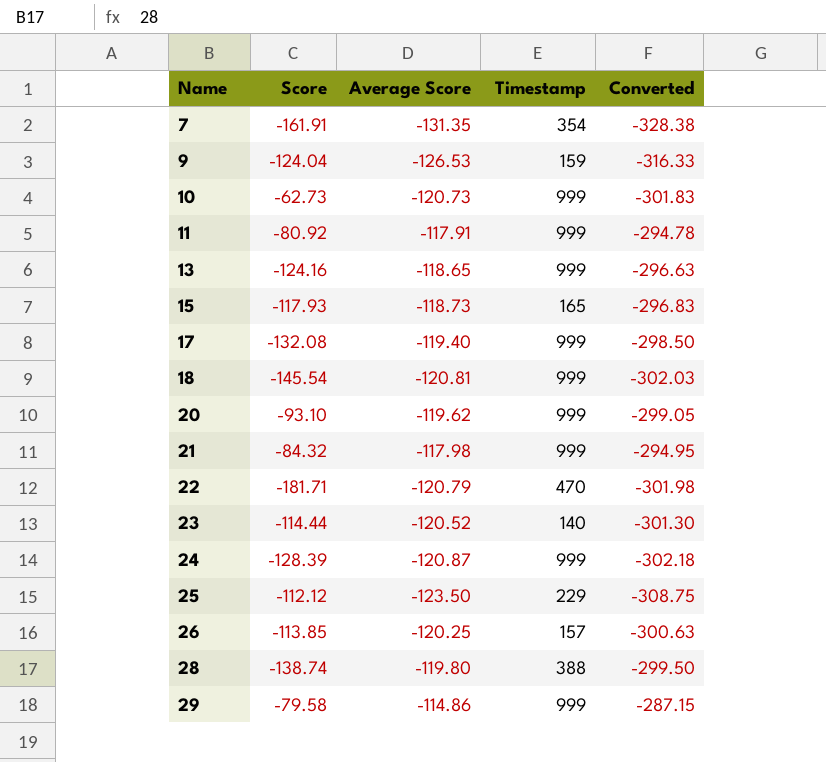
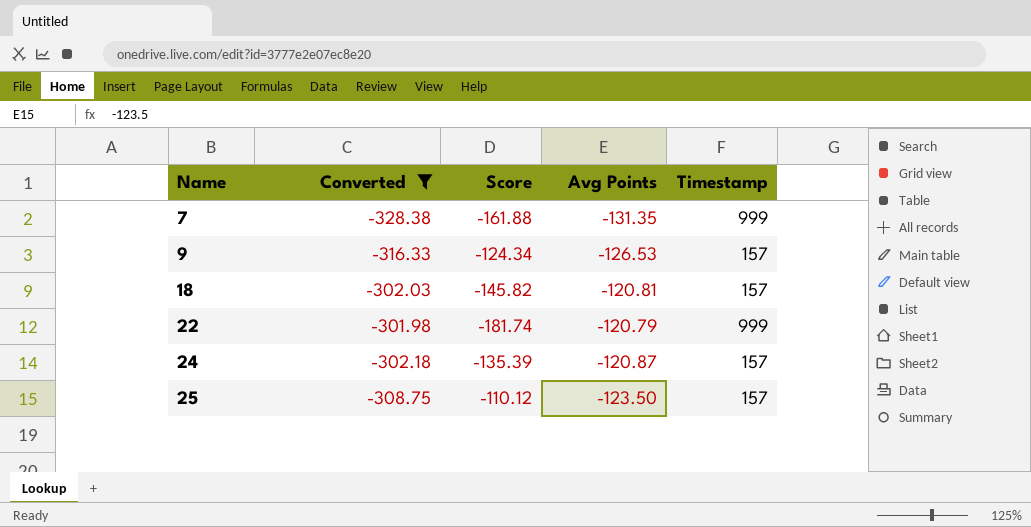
filter: none -> Converted <= -301.98
column Converted | position: 5 -> 2
column name: Average Score -> Avg Points
7 | Score: -161.91 -> -161.88
7 | Timestamp: 354 -> 999
9 | Score: -124.04 -> -124.34
9 | Timestamp: 159 -> 157
18 | Score: -145.54 -> -145.82
18 | Timestamp: 999 -> 157
22 | Score: -181.71 -> -181.74
22 | Timestamp: 470 -> 999
24 | Score: -128.39 -> -135.39
24 | Timestamp: 999 -> 157
25 | Score: -112.12 -> -110.12
25 | Timestamp: 229 -> 157

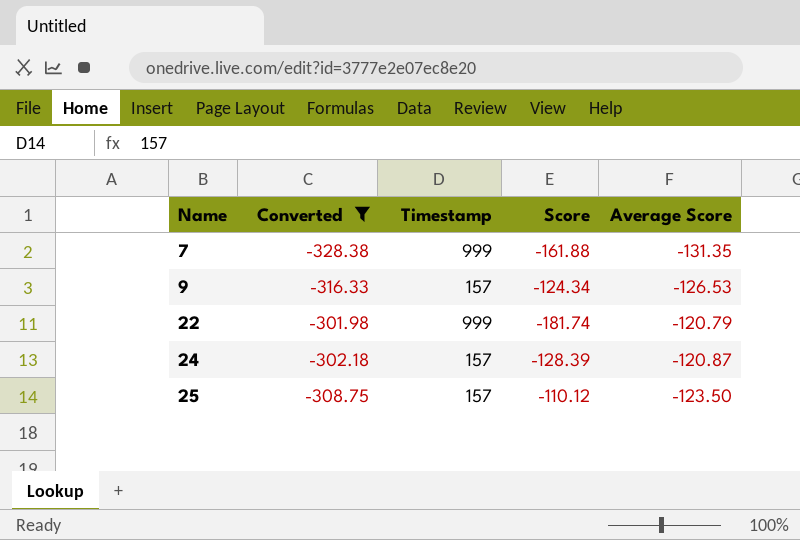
column Timestamp | position: 5 -> 3
column name: Avg Points -> Average Score
row 18: -302.03 | -145.82 | -120.81 | 157 -> none
24 | Score: -135.39 -> -128.39

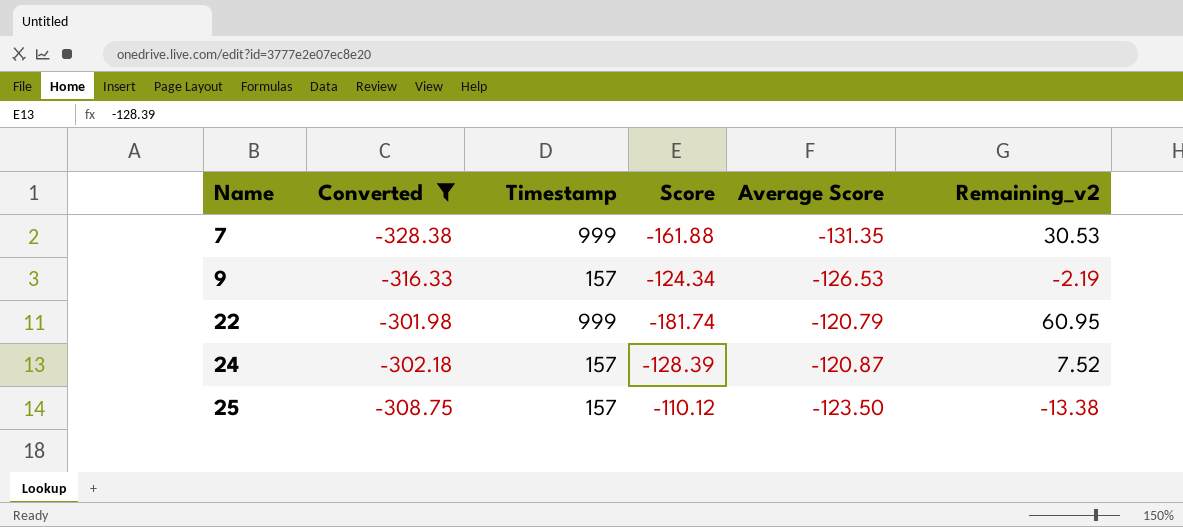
column Remaining_v2 | formula: none -> [Average Score] - [Score]

